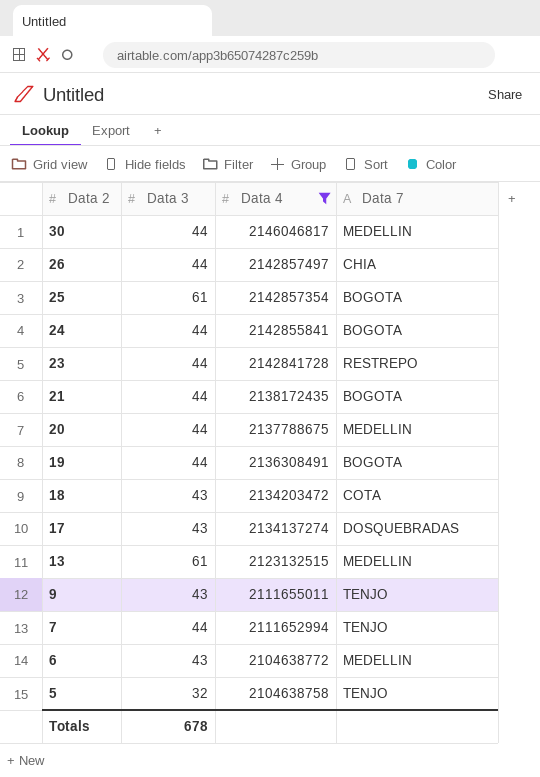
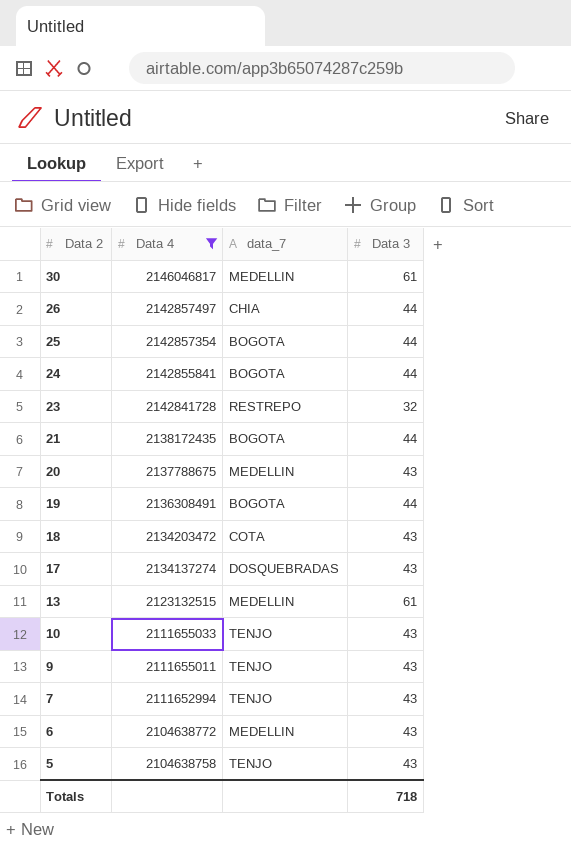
column name: Data 7 -> data_7
column Data 3 | position: 2 -> 4
30 | Data 3: 44 -> 61
25 | Data 3: 61 -> 44
23 | Data 3: 44 -> 32
20 | Data 3: 44 -> 43
row 10: none -> 2111655033 | TENJO | 43
7 | Data 3: 44 -> 43
5 | Data 3: 32 -> 43
Totals | Data 3: 678 -> 718

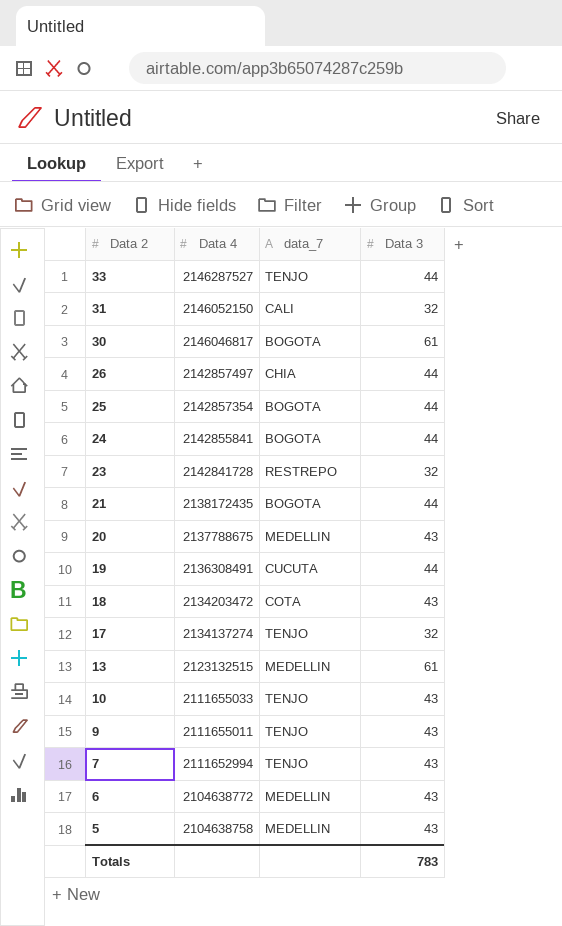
filter: Data 4 <= 2146046817 -> none
30 | data_7: MEDELLIN -> BOGOTA
19 | data_7: BOGOTA -> CUCUTA
17 | data_7: DOSQUEBRADAS -> TENJO
17 | Data 3: 43 -> 32
5 | data_7: TENJO -> MEDELLIN
Totals | Data 3: 718 -> 783

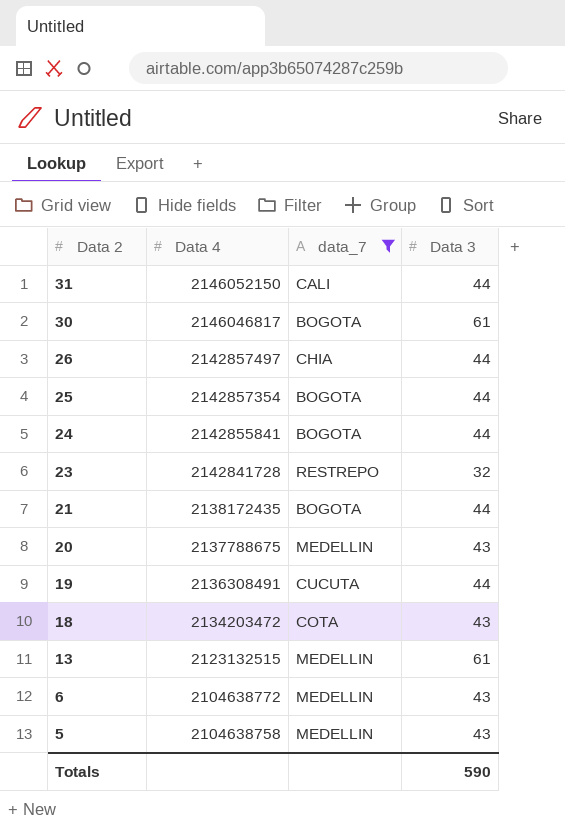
filter: none -> data_7 != TENJO
31 | Data 3: 32 -> 44
Totals | Data 3: 783 -> 590

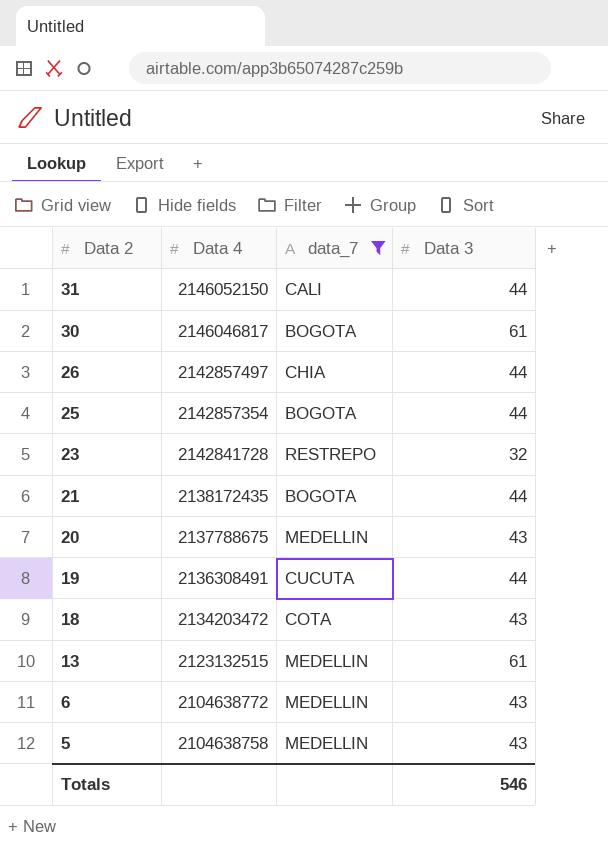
row 24: 2142855841 | BOGOTA | 44 -> none
Totals | Data 3: 590 -> 546

